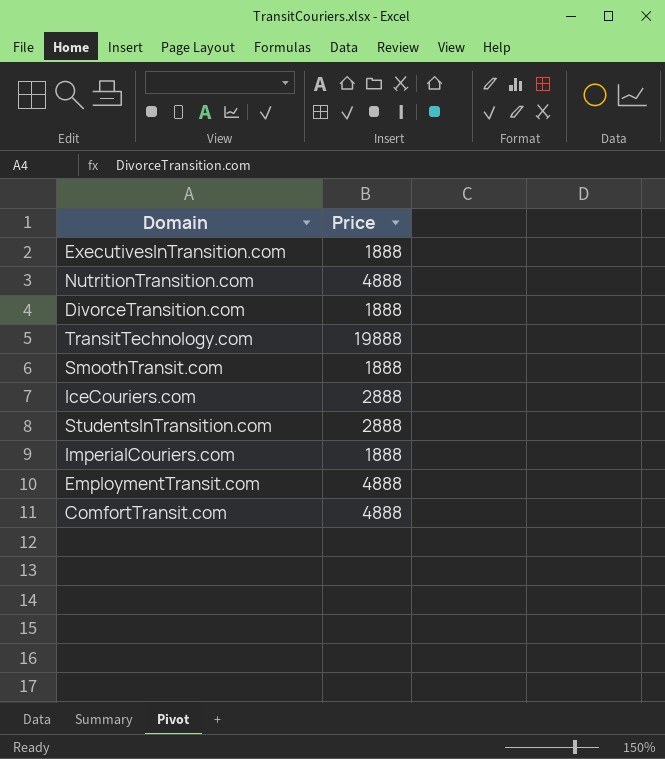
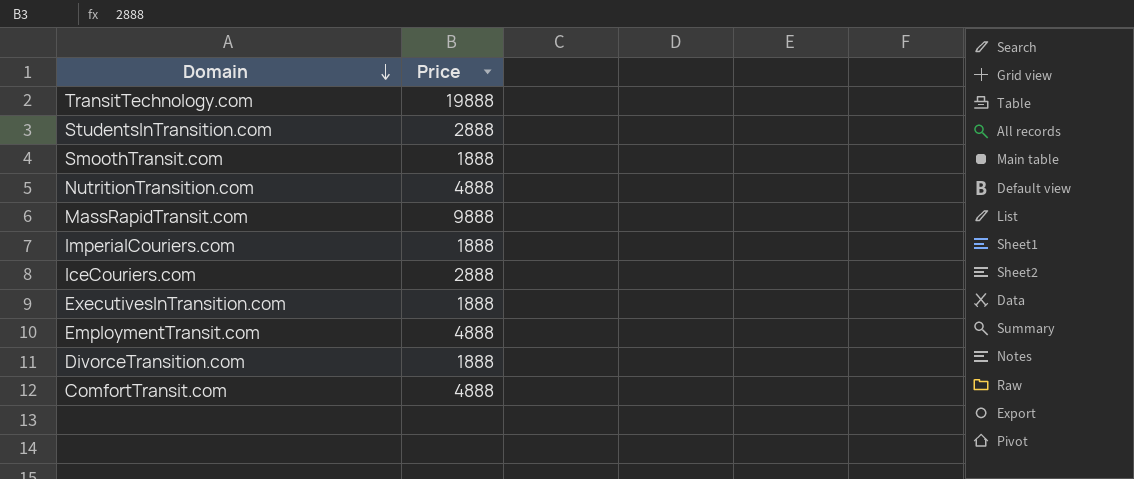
row order: none -> Domain descending
row MassRapidTransit.com: none -> 9888

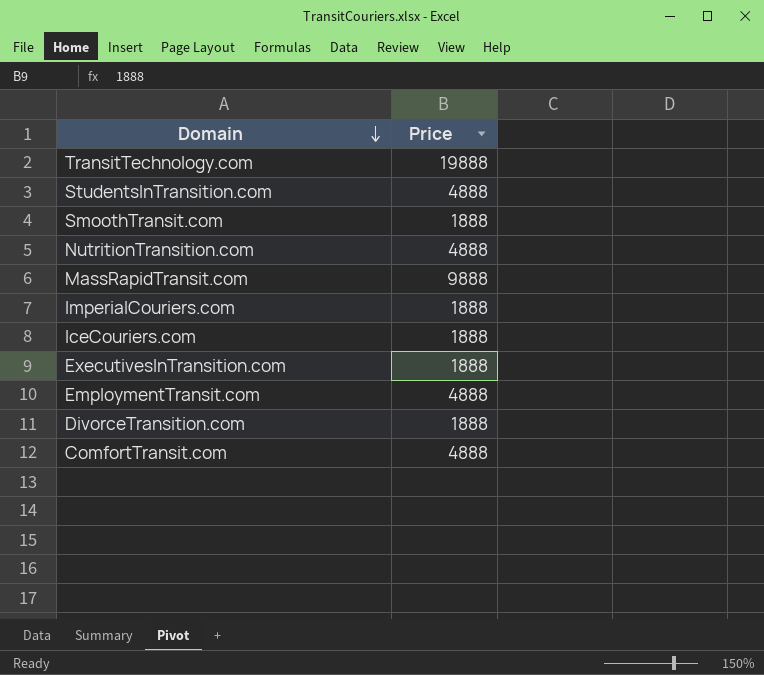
StudentsInTransition.com | Price: 2888 -> 4888
IceCouriers.com | Price: 2888 -> 1888

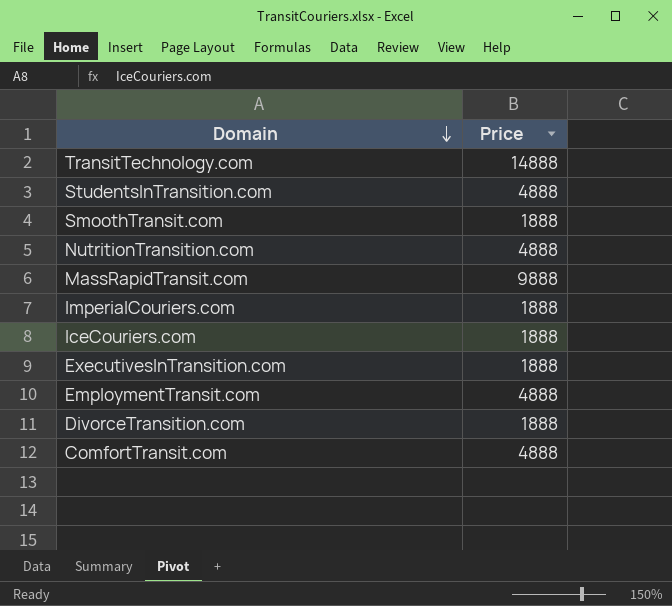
TransitTechnology.com | Price: 19888 -> 14888

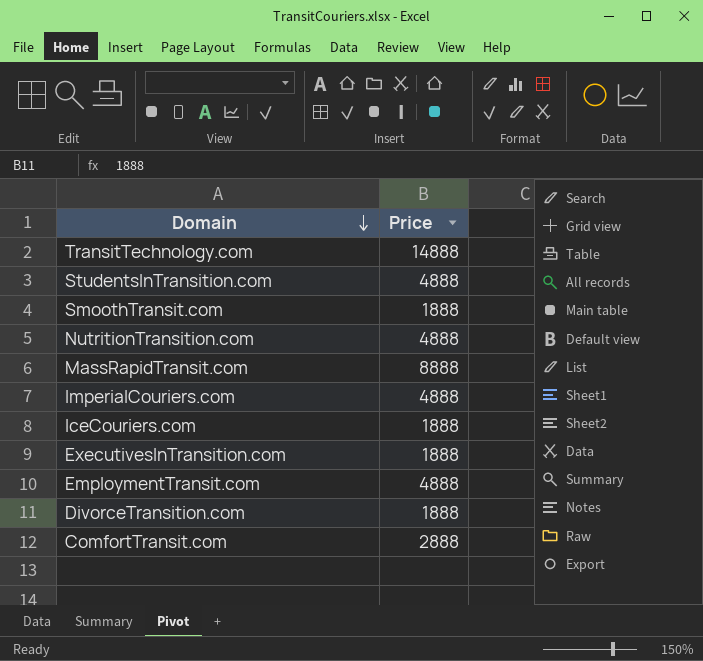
MassRapidTransit.com | Price: 9888 -> 8888
ImperialCouriers.com | Price: 1888 -> 4888
ComfortTransit.com | Price: 4888 -> 2888

